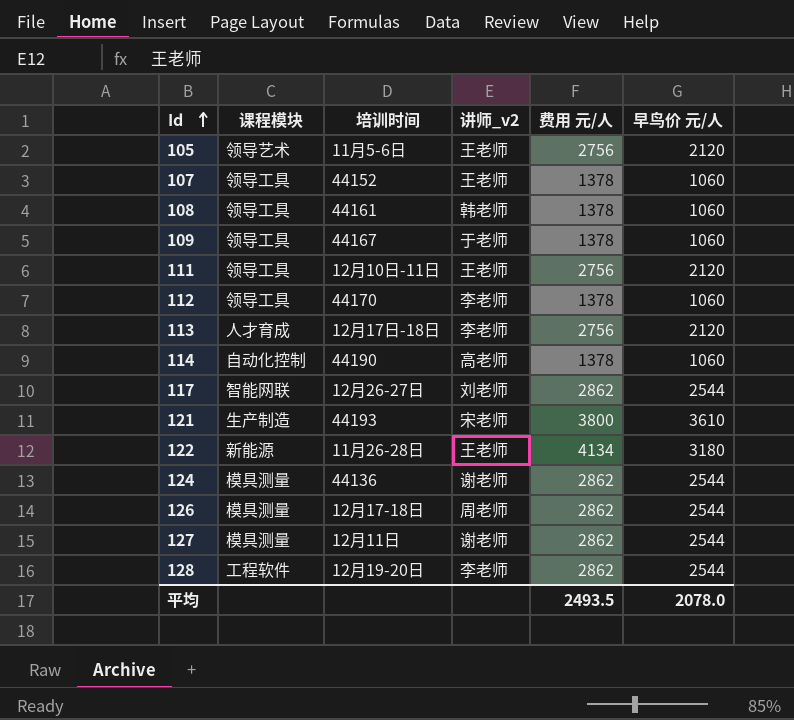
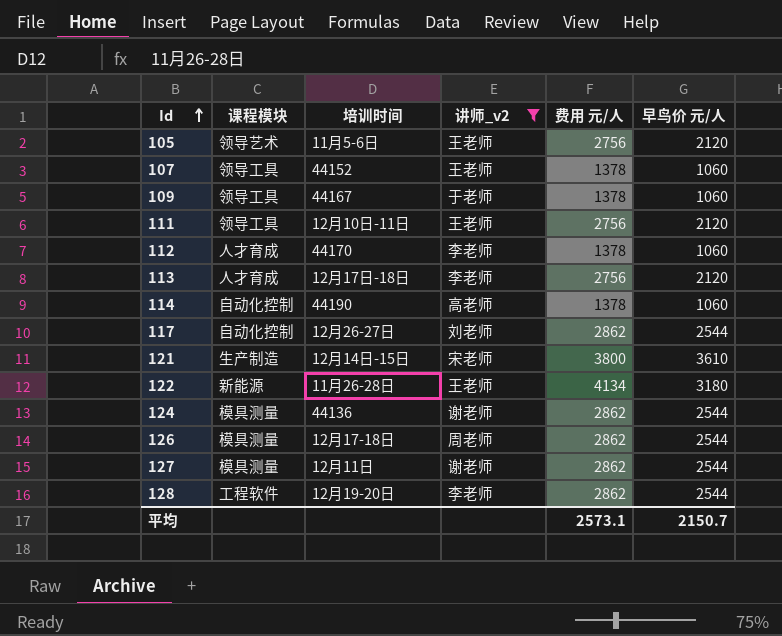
filter: none -> 讲师_v2 != 韩老师
112 | 课程模块: 领导工具 -> 人才育成
117 | 课程模块: 智能网联 -> 自动化控制
121 | 培训时间: 44193 -> 12月14日-15日
平均 | 费用 元/人: 2493.5 -> 2573.1
平均 | 早鸟价 元/人: 2078.0 -> 2150.7

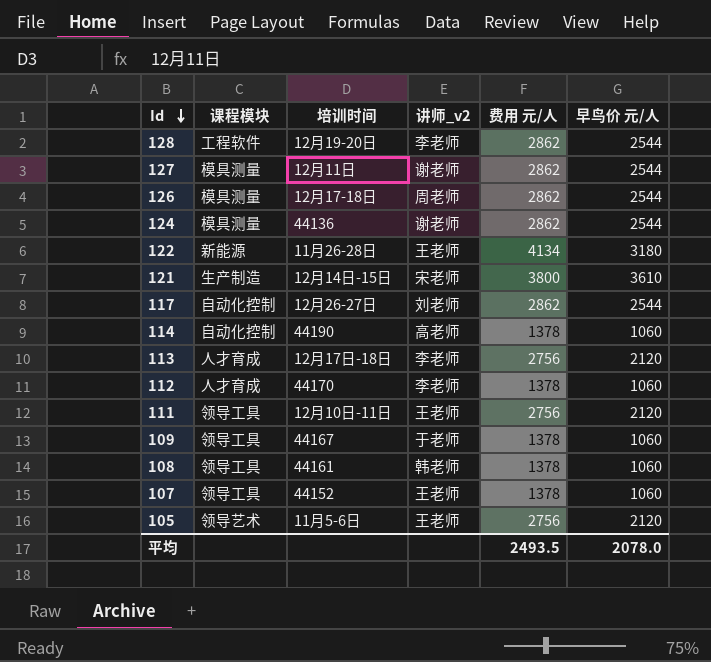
filter: 讲师_v2 != 韩老师 -> none
row order: Id ascending -> Id descending
平均 | 费用 元/人: 2573.1 -> 2493.5
平均 | 早鸟价 元/人: 2150.7 -> 2078.0

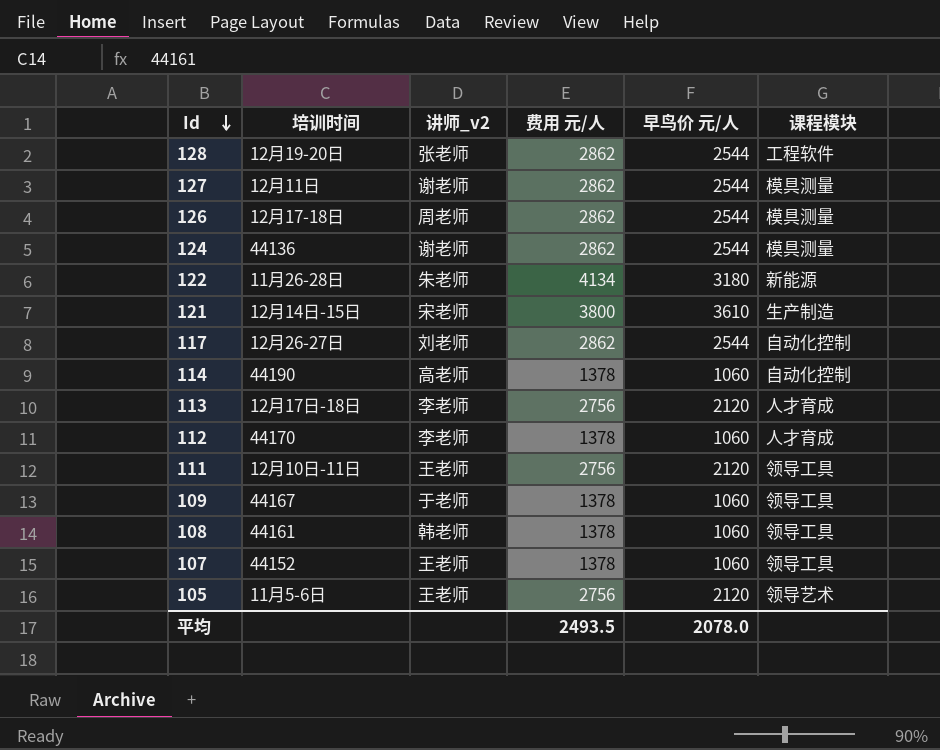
column 课程模块 | position: 2 -> 6
128 | 讲师_v2: 李老师 -> 张老师
122 | 讲师_v2: 王老师 -> 朱老师

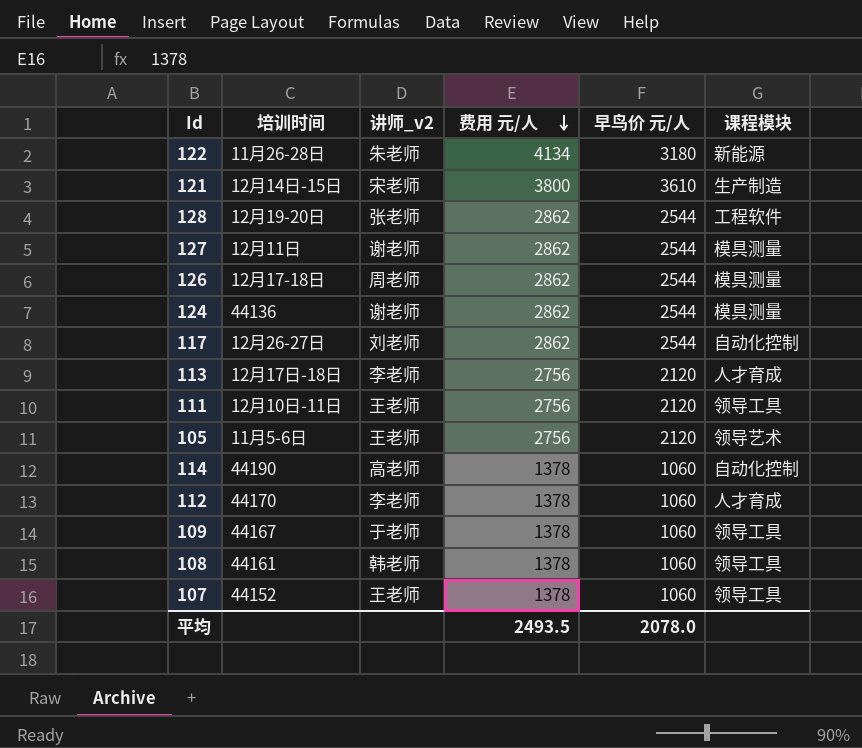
row order: Id descending -> 费用 元/人 descending

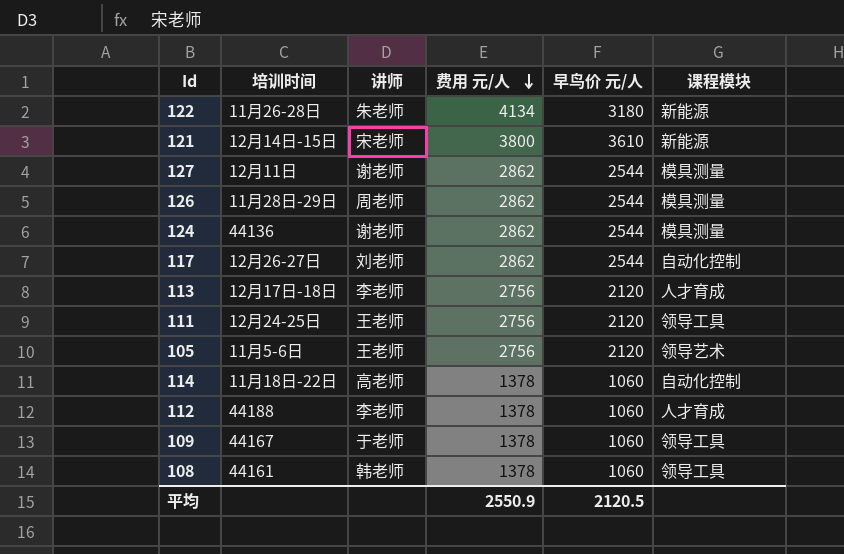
column name: 讲师_v2 -> 讲师
row 128: 12月19-20日 | 张老师 | 2862 | 2544 | 工程软件 -> none
row 107: 44152 | 王老师 | 1378 | 1060 | 领导工具 -> none
121 | 课程模块: 生产制造 -> 新能源
126 | 培训时间: 12月17-18日 -> 11月28日-29日
111 | 培训时间: 12月10日-11日 -> 12月24-25日
114 | 培训时间: 44190 -> 11月18日-22日
112 | 培训时间: 44170 -> 44188
平均 | 费用 元/人: 2493.5 -> 2550.9
平均 | 早鸟价 元/人: 2078.0 -> 2120.5

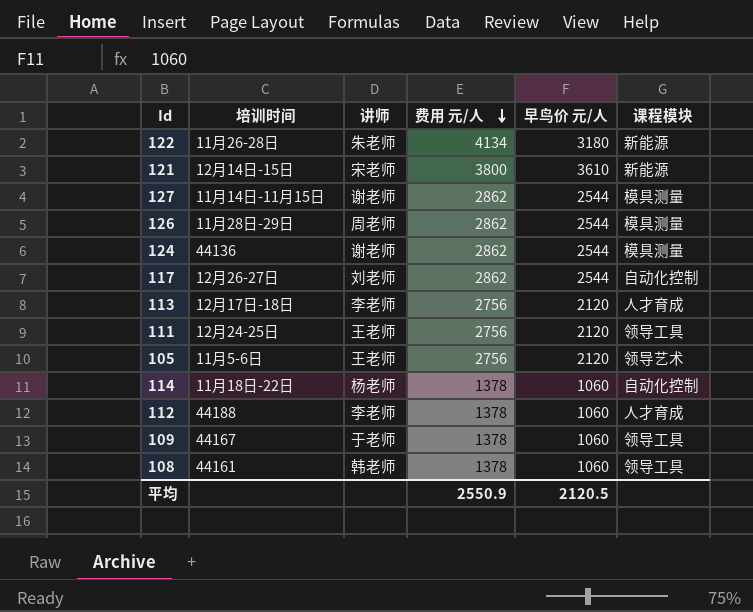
127 | 培训时间: 12月11日 -> 11月14日-11月15日
114 | 讲师: 高老师 -> 杨老师

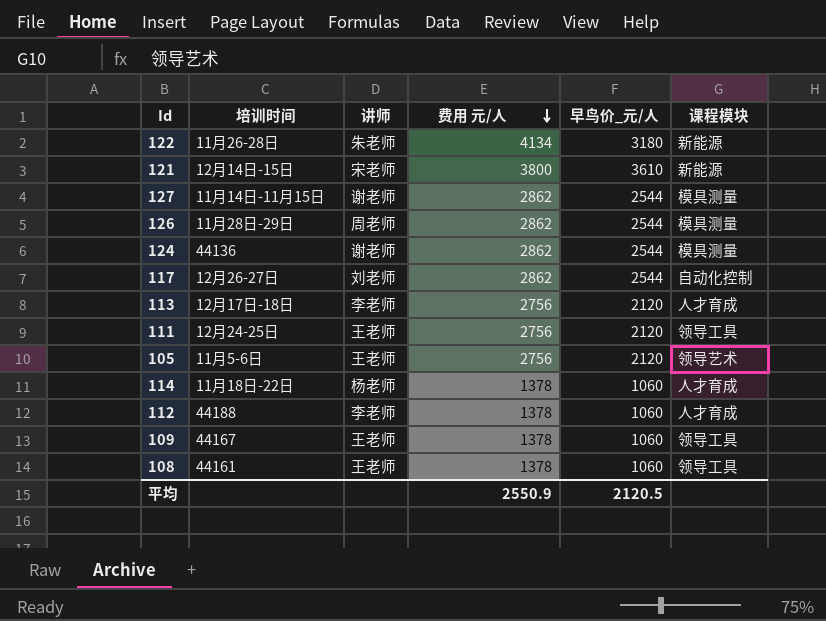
column name: 早鸟价 元/人 -> 早鸟价_元/人
114 | 课程模块: 自动化控制 -> 人才育成
109 | 讲师: 于老师 -> 王老师
108 | 讲师: 韩老师 -> 王老师

